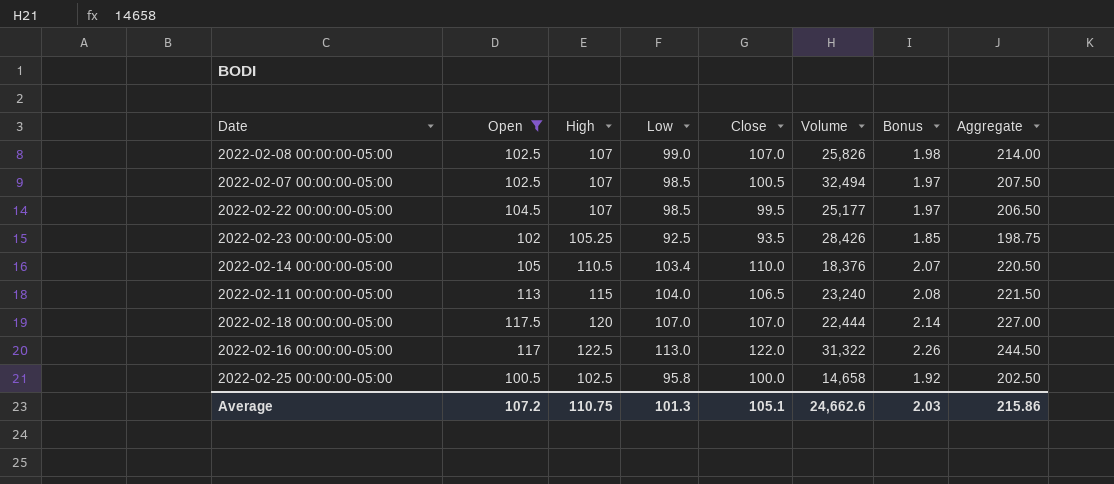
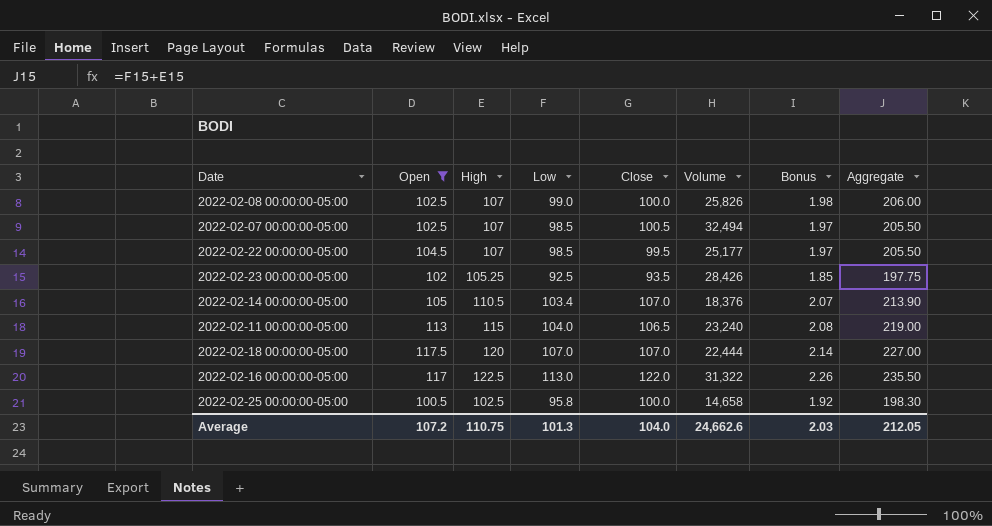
column Aggregate | formula: [High] + [Close] -> [High] + [Low]
2022-02-08 00:00:00-05:00 | Close: 107.0 -> 100.0
2022-02-14 00:00:00-05:00 | Close: 110.0 -> 107.0
Average | Close: 105.1 -> 104.0
Average | Aggregate: 215.86 -> 212.05

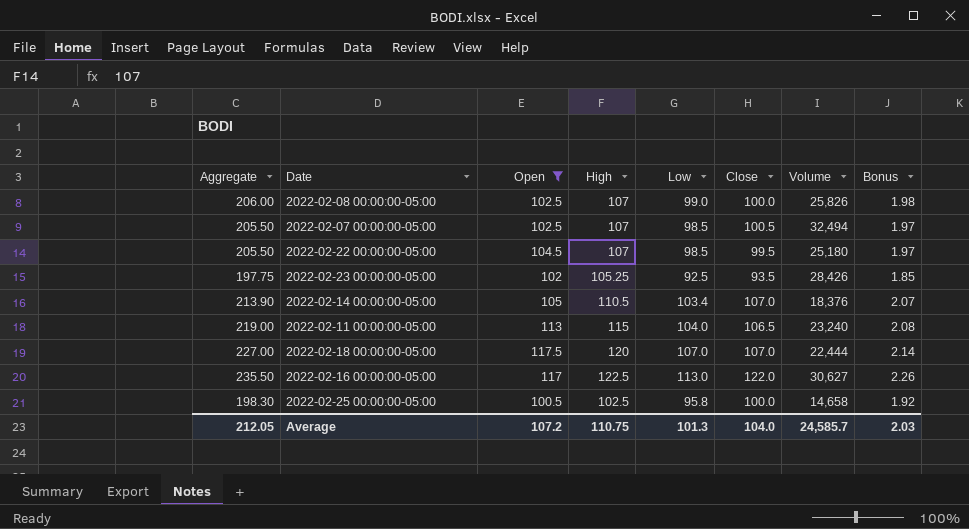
column Aggregate | position: 8 -> 1
2022-02-22 00:00:00-05:00 | Volume: 25,177 -> 25,180
2022-02-16 00:00:00-05:00 | Volume: 31,322 -> 30,627
Average | Volume: 24,662.6 -> 24,585.7

